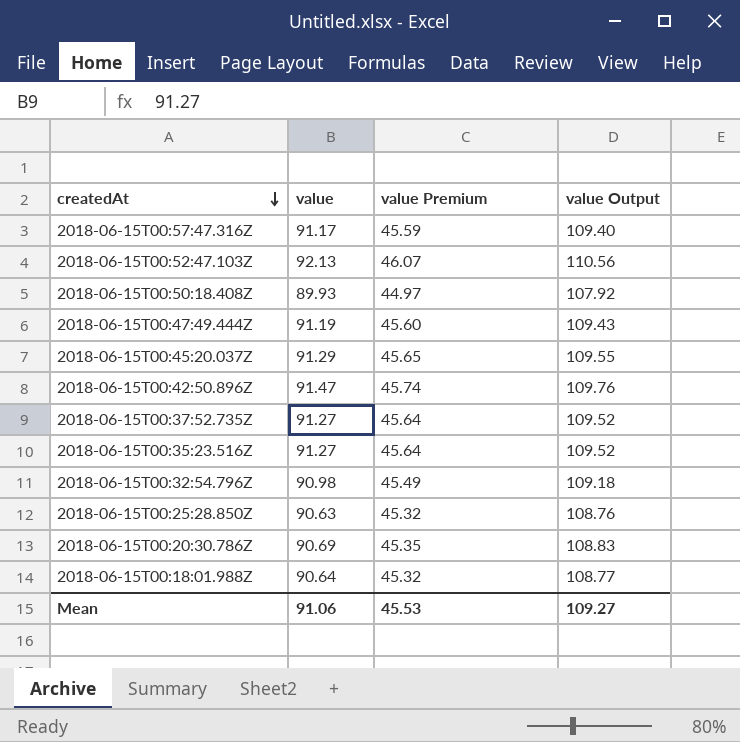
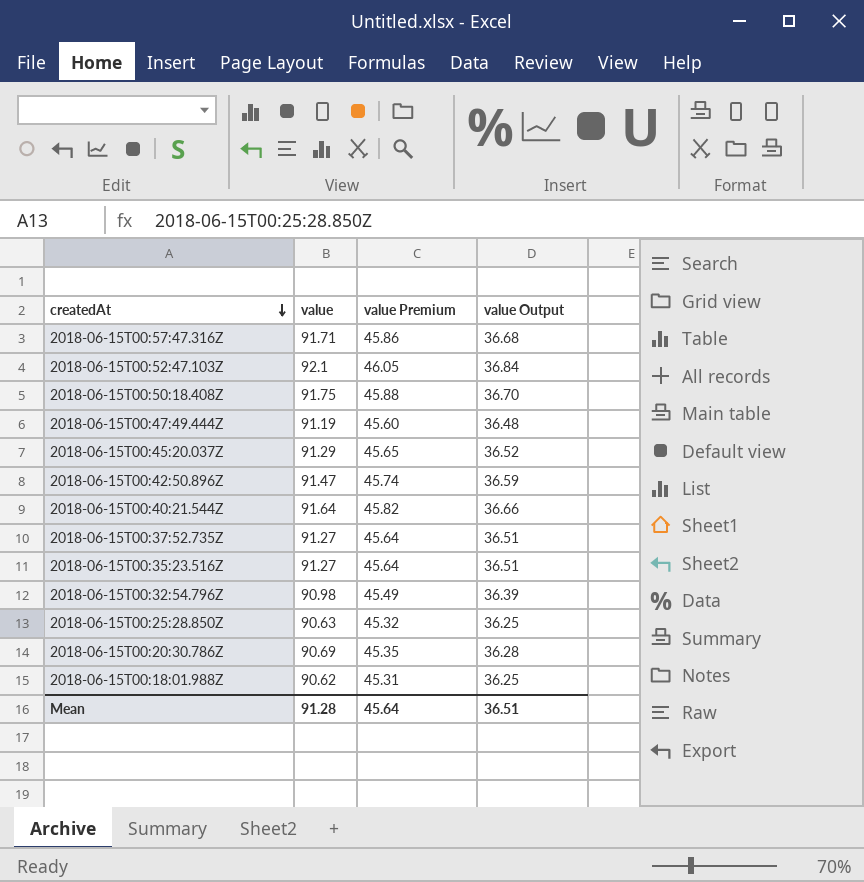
column value Output | formula: [value] * 1.2 -> [value] * 0.4
2018-06-15T00:57:47.316Z | value: 91.17 -> 91.71
2018-06-15T00:57:47.316Z | value Premium: 45.59 -> 45.86
2018-06-15T00:52:47.103Z | value: 92.13 -> 92.1
2018-06-15T00:52:47.103Z | value Premium: 46.07 -> 46.05
2018-06-15T00:50:18.408Z | value: 89.93 -> 91.75
2018-06-15T00:50:18.408Z | value Premium: 44.97 -> 45.88
row 2018-06-15T00:40:21.544Z: none -> 91.64 | 45.82 | 36.66
2018-06-15T00:18:01.988Z | value: 90.64 -> 90.62
2018-06-15T00:18:01.988Z | value Premium: 45.32 -> 45.31
Mean | value: 91.06 -> 91.28
Mean | value Premium: 45.53 -> 45.64
Mean | value Output: 109.27 -> 36.51

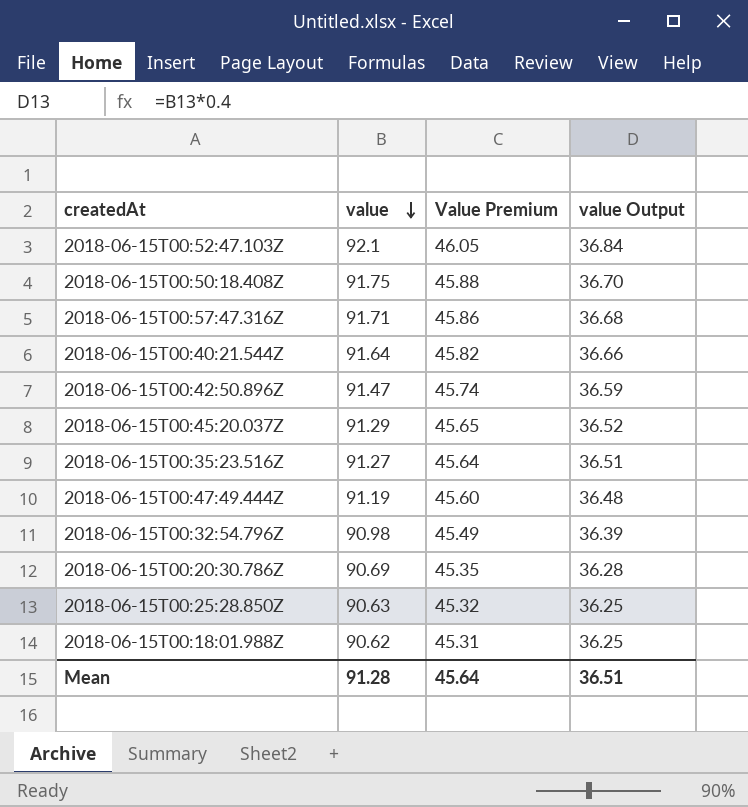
row order: createdAt descending -> value descending
column name: value Premium -> Value Premium
row 2018-06-15T00:37:52.735Z: 91.27 | 45.64 | 36.51 -> none

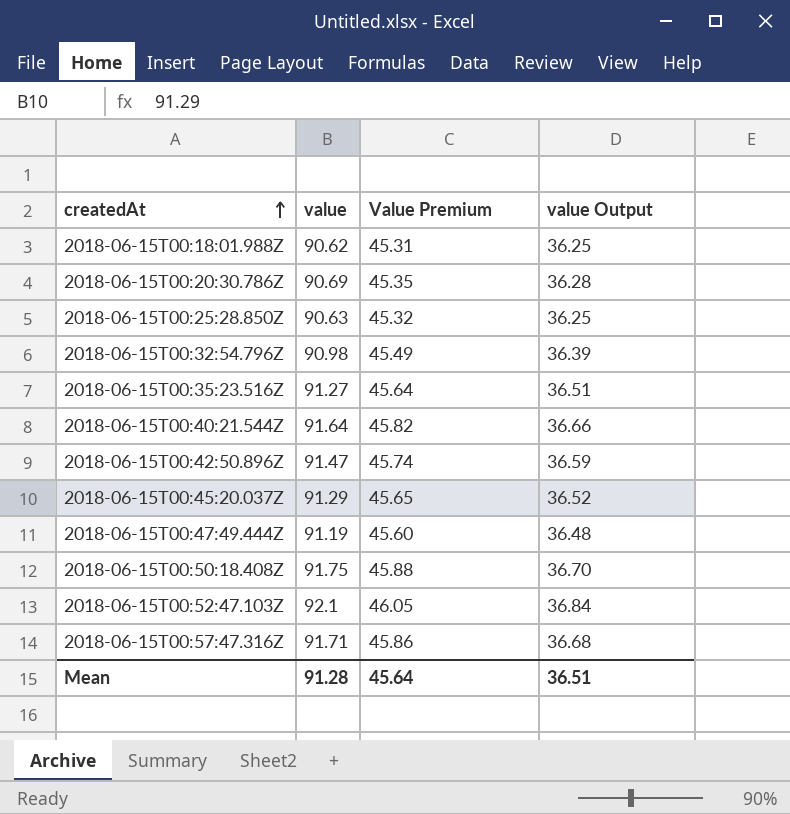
row order: value descending -> createdAt ascending

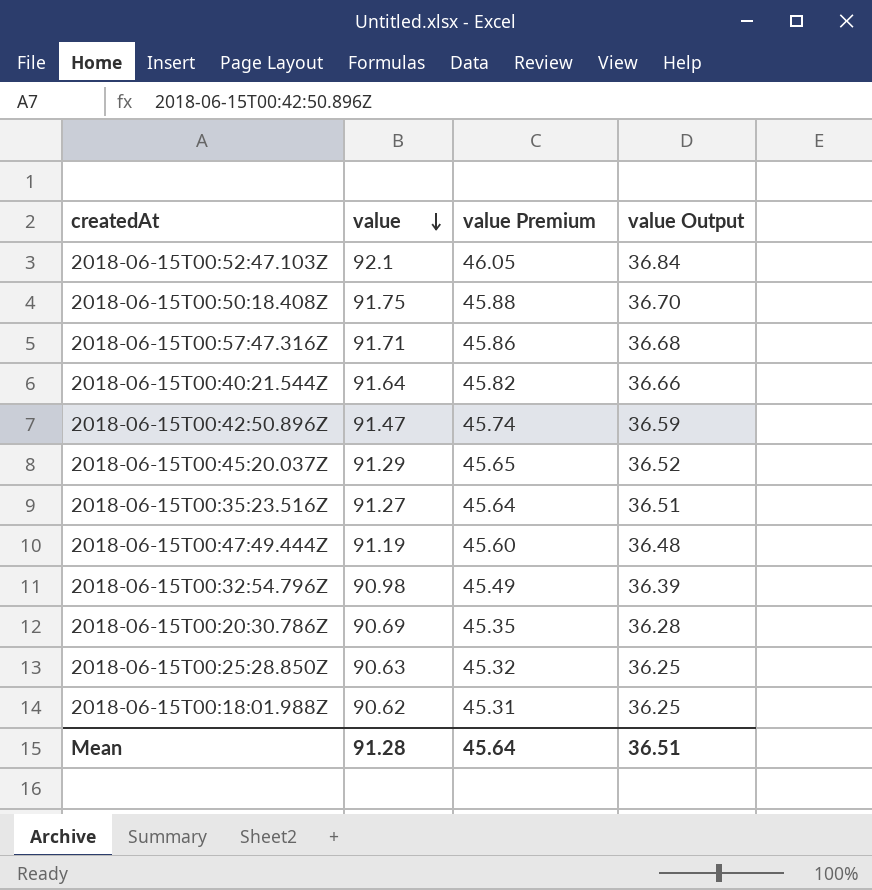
row order: createdAt ascending -> value descending
column name: Value Premium -> value Premium

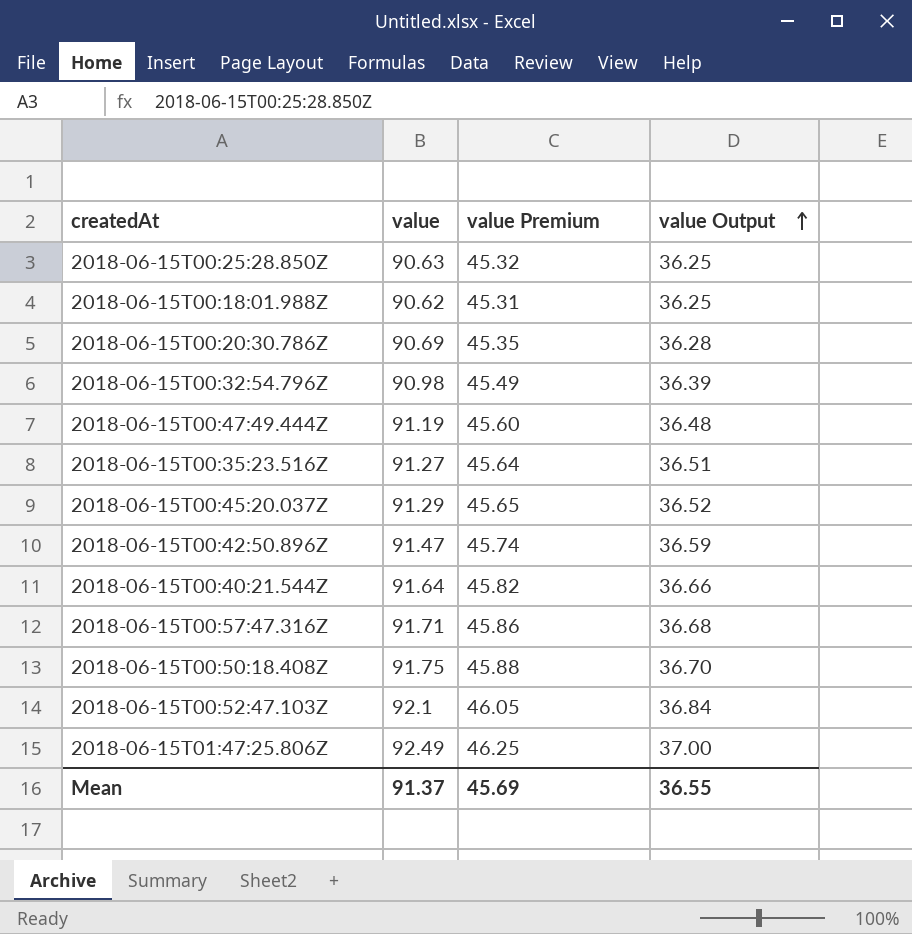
row order: value descending -> value Output ascending
row 2018-06-15T01:47:25.806Z: none -> 92.49 | 46.25 | 37.00
Mean | value: 91.28 -> 91.37
Mean | value Premium: 45.64 -> 45.69
Mean | value Output: 36.51 -> 36.55

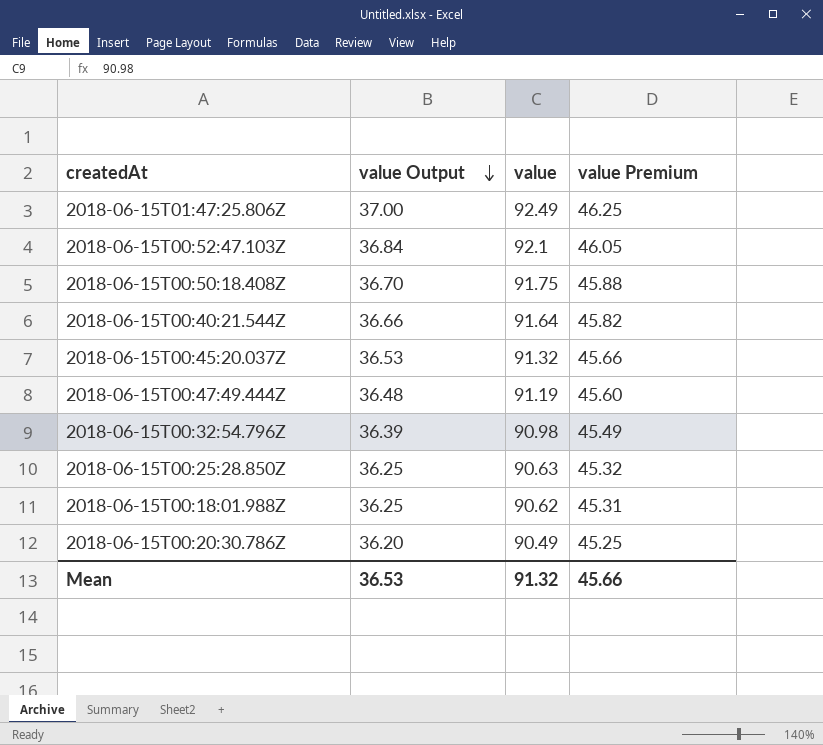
row order: value Output ascending -> value Output descending
column value Output | position: 4 -> 2
row 2018-06-15T00:35:23.516Z: 91.27 | 45.64 | 36.51 -> none
row 2018-06-15T00:42:50.896Z: 91.47 | 45.74 | 36.59 -> none
row 2018-06-15T00:57:47.316Z: 91.71 | 45.86 | 36.68 -> none
2018-06-15T00:45:20.037Z | value Output: 36.52 -> 36.53
2018-06-15T00:45:20.037Z | value: 91.29 -> 91.32
2018-06-15T00:45:20.037Z | value Premium: 45.65 -> 45.66
2018-06-15T00:20:30.786Z | value Output: 36.28 -> 36.20
2018-06-15T00:20:30.786Z | value: 90.69 -> 90.49
2018-06-15T00:20:30.786Z | value Premium: 45.35 -> 45.25
Mean | value Output: 36.55 -> 36.53
Mean | value: 91.37 -> 91.32
Mean | value Premium: 45.69 -> 45.66

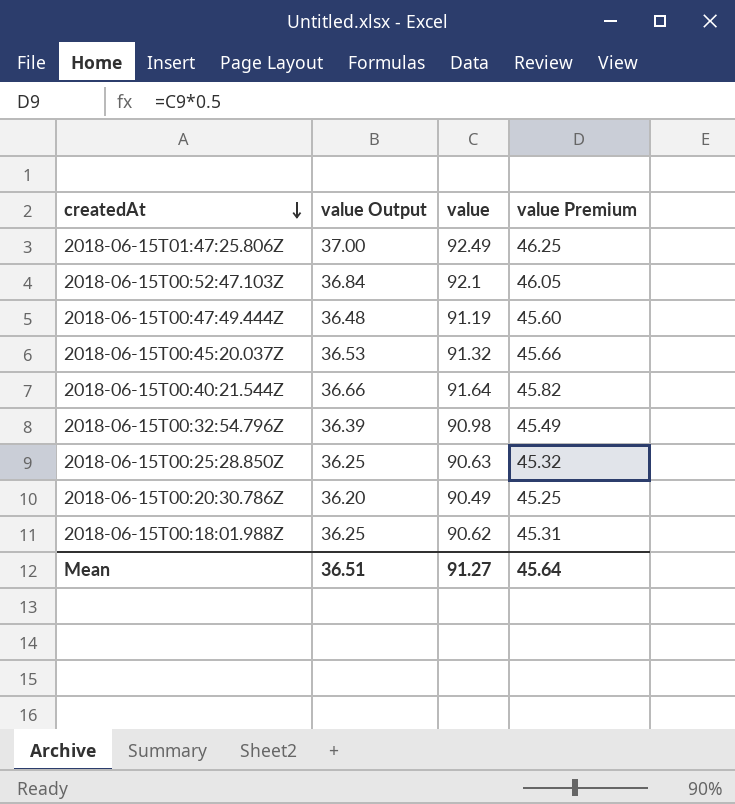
row order: value Output descending -> createdAt descending
row 2018-06-15T00:50:18.408Z: 36.70 | 91.75 | 45.88 -> none
Mean | value Output: 36.53 -> 36.51
Mean | value: 91.32 -> 91.27
Mean | value Premium: 45.66 -> 45.64

